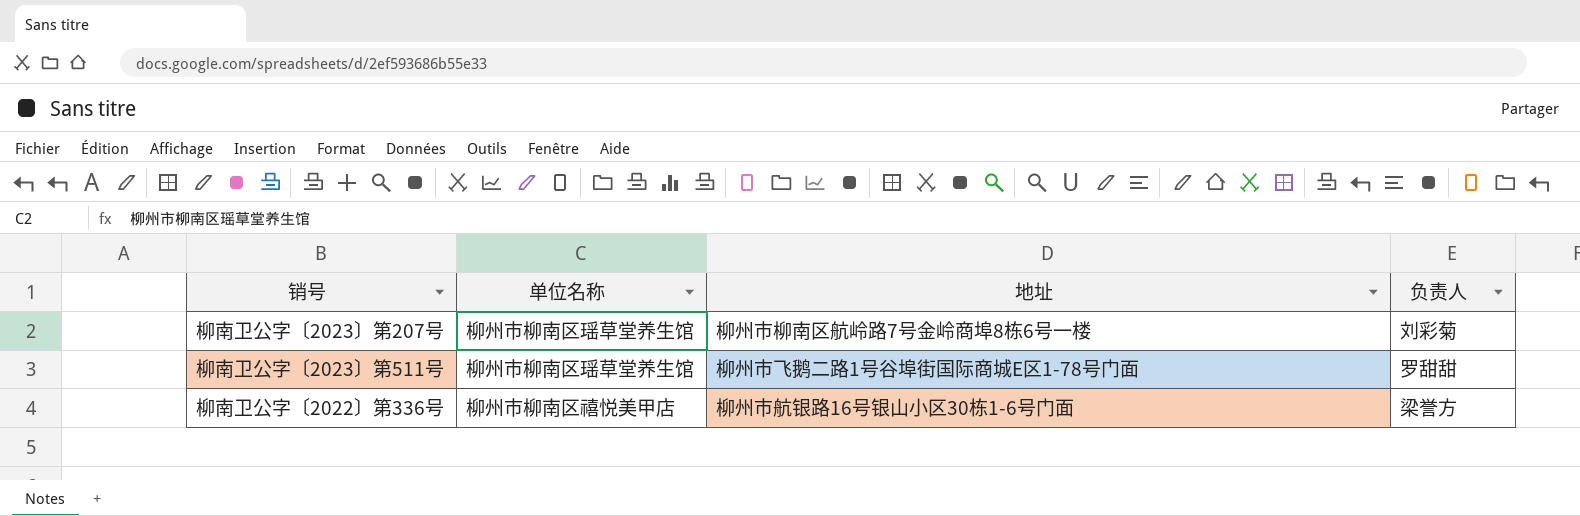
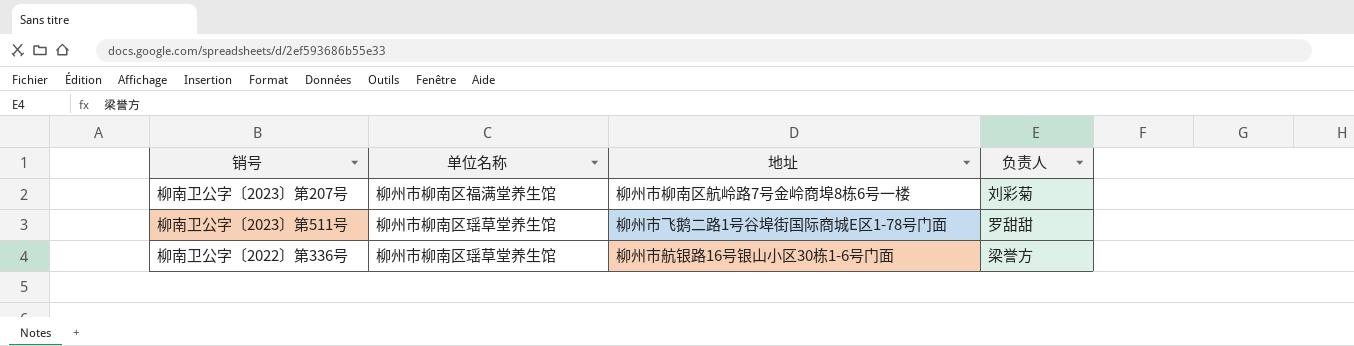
柳南卫公字〔2023〕第207号 | 单位名称: 柳州市柳南区瑶草堂养生馆 -> 柳州市柳南区福满堂养生馆
柳南卫公字〔2022〕第336号 | 单位名称: 柳州市柳南区禧悦美甲店 -> 柳州市柳南区瑶草堂养生馆

